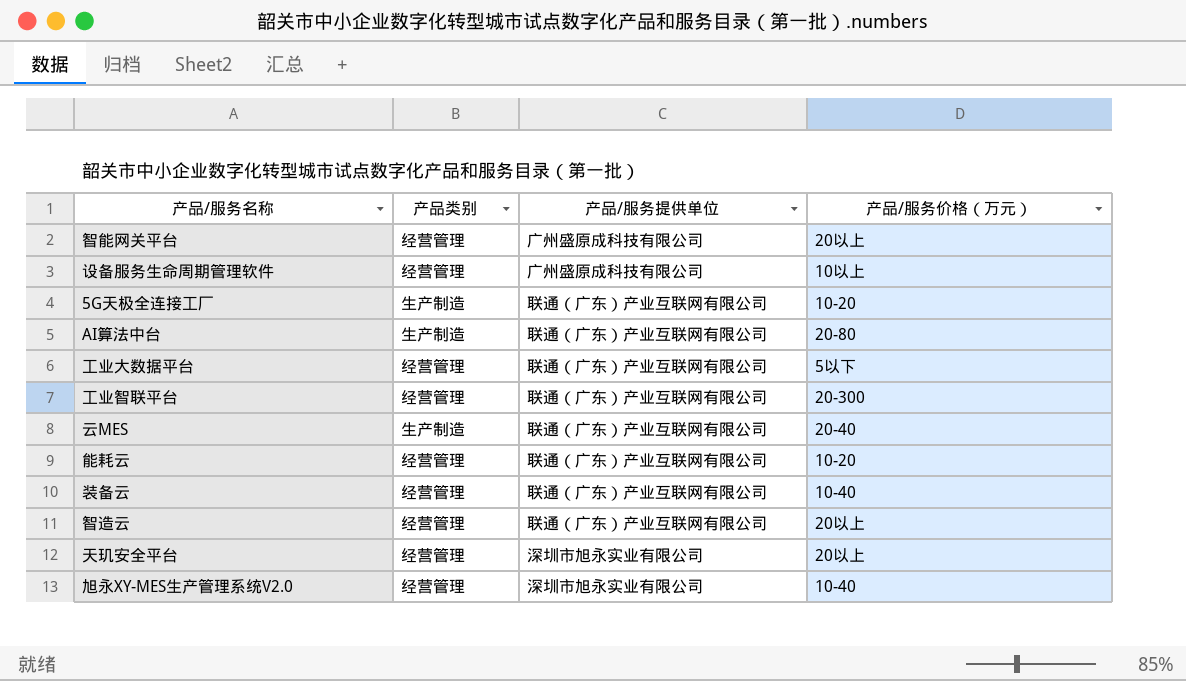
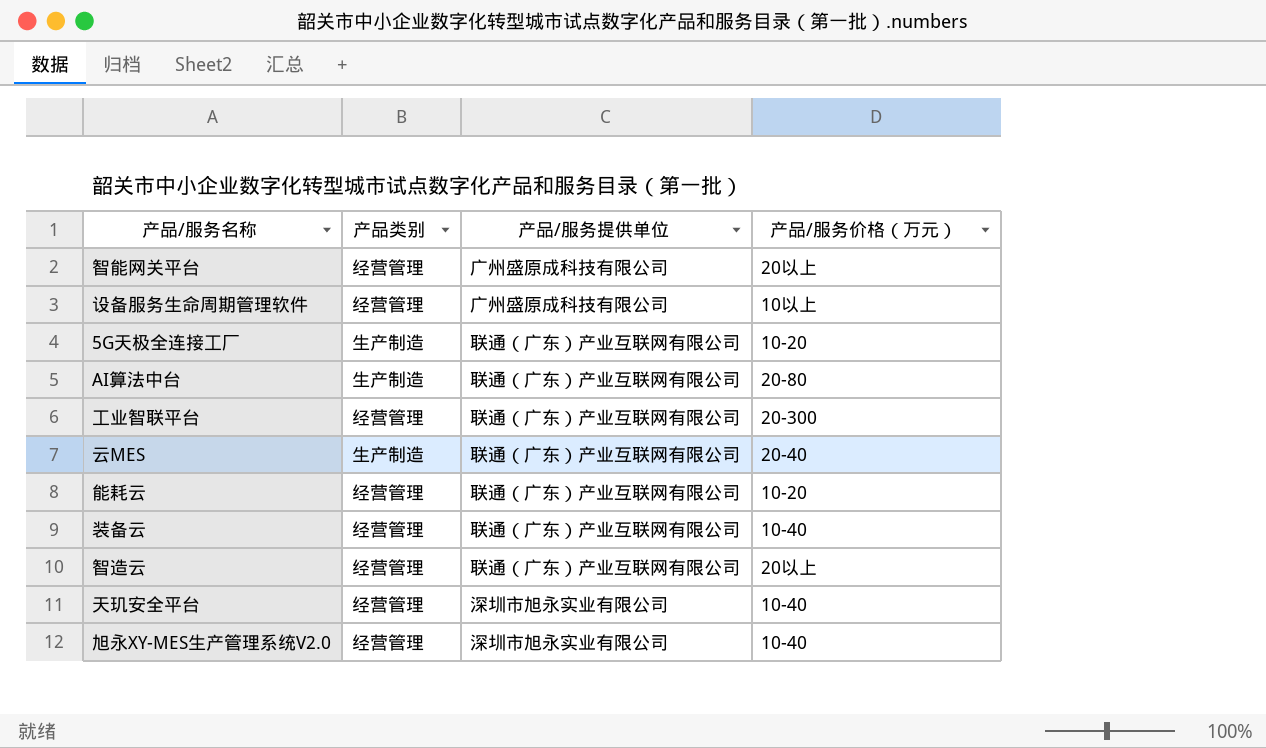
row 工业大数据平台: 经营管理 | 联通（广东）产业互联网有限公司 | 5以下 -> none
天玑安全平台 | 产品/服务价格（万元）: 20以上 -> 10-40

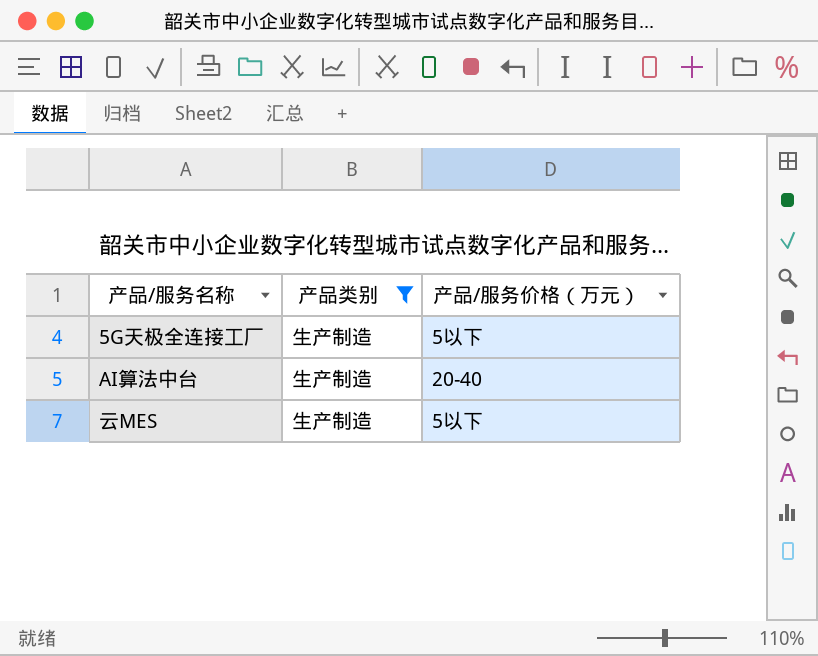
filter: none -> 产品类别 = 生产制造
column 产品/服务提供单位 | position: 3 -> none
5G天极全连接工厂 | 产品/服务价格（万元）: 10-20 -> 5以下
AI算法中台 | 产品/服务价格（万元）: 20-80 -> 20-40
云MES | 产品/服务价格（万元）: 20-40 -> 5以下

